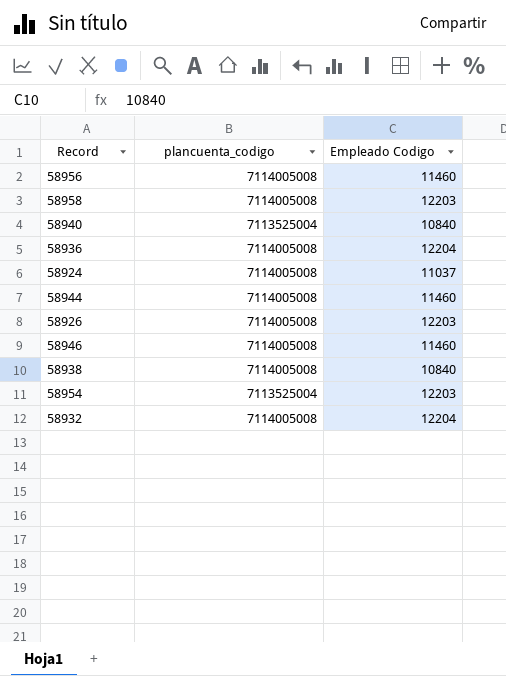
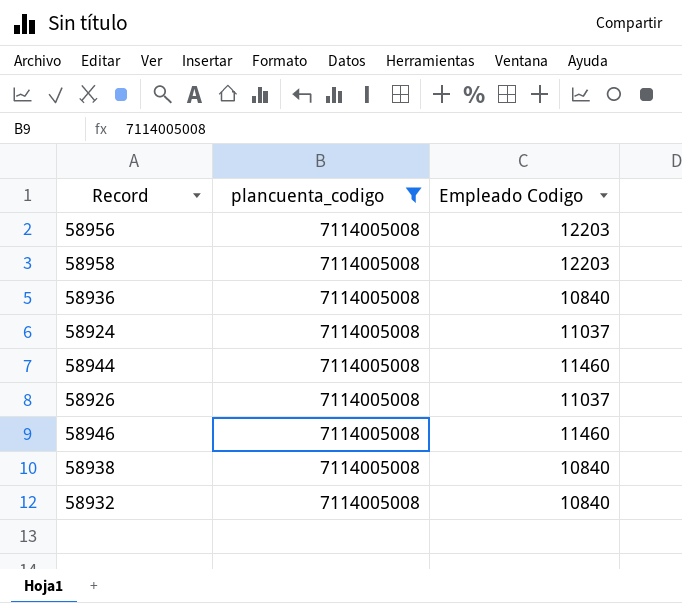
filter: none -> plancuenta_codigo = 7114005008
58956 | Empleado Codigo: 11460 -> 12203
58936 | Empleado Codigo: 12204 -> 10840
58926 | Empleado Codigo: 12203 -> 11037
58932 | Empleado Codigo: 12204 -> 10840

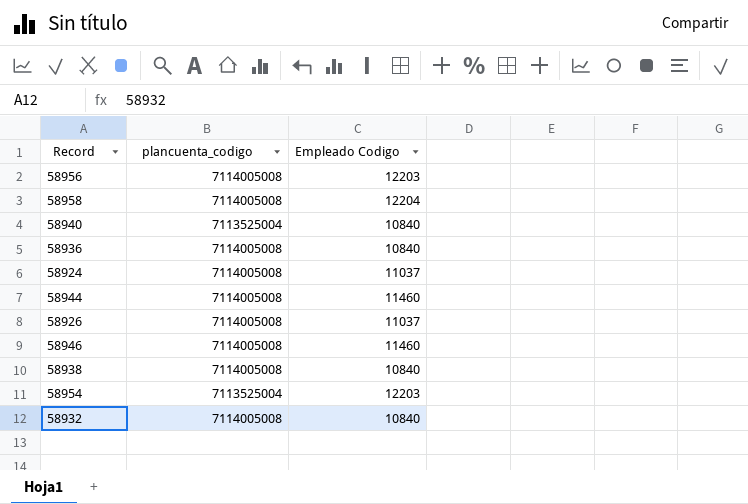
filter: plancuenta_codigo = 7114005008 -> none
58958 | Empleado Codigo: 12203 -> 12204

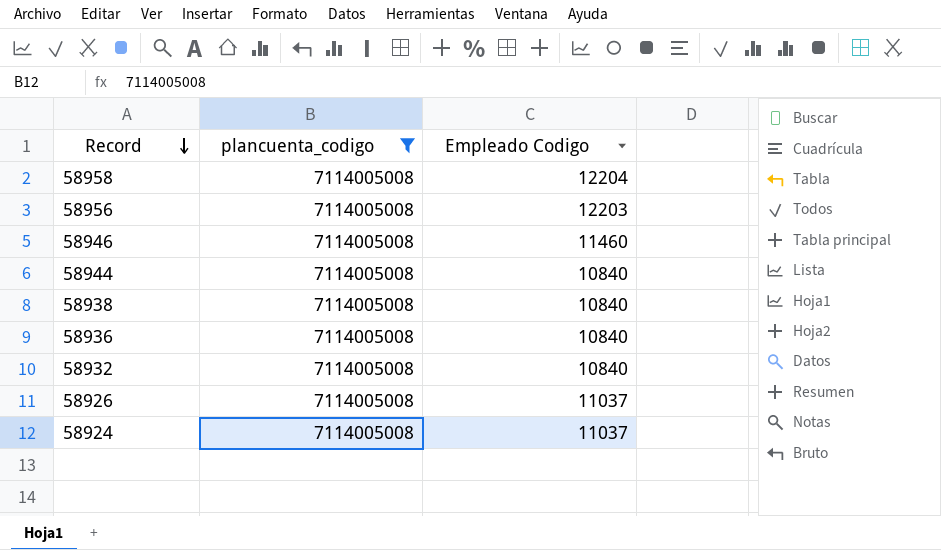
filter: none -> plancuenta_codigo = 7114005008
row order: none -> Record descending
58944 | Empleado Codigo: 11460 -> 10840

